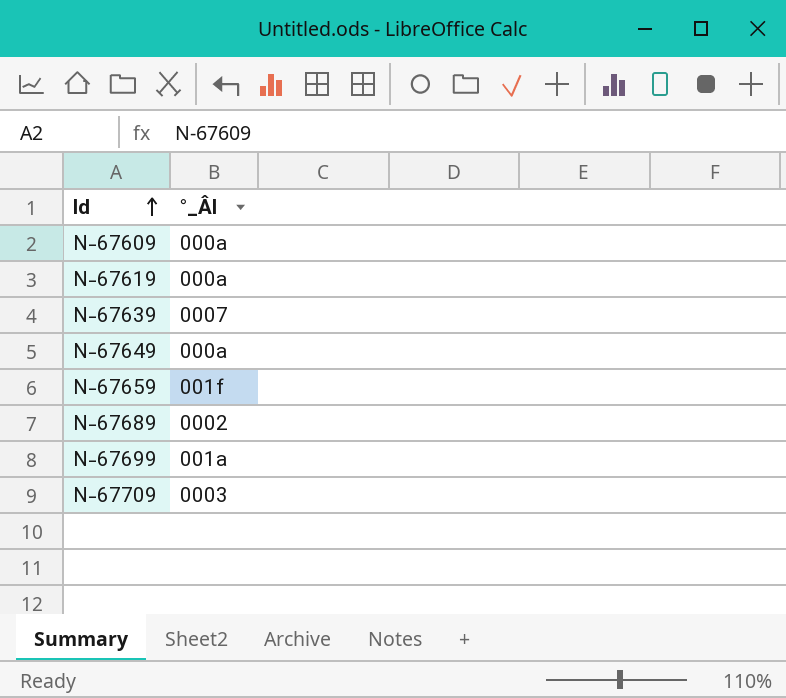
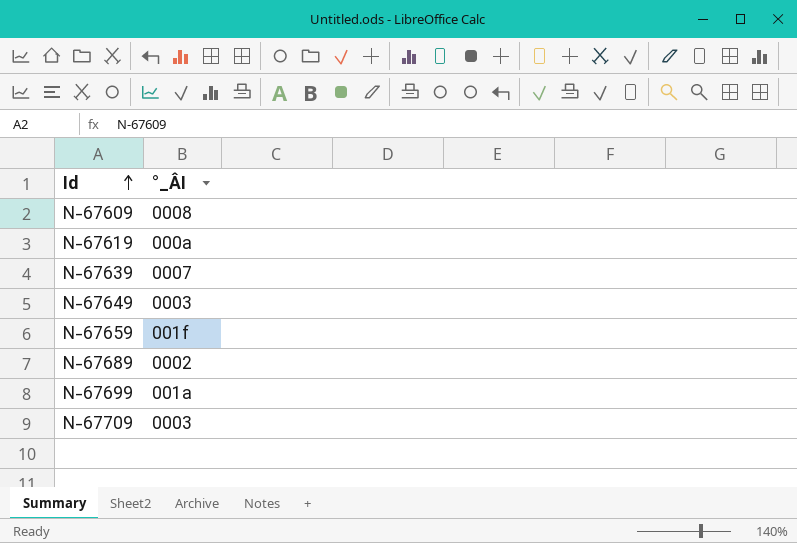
N-67609 | °_ÂI: 000a -> 0008
N-67649 | °_ÂI: 000a -> 0003

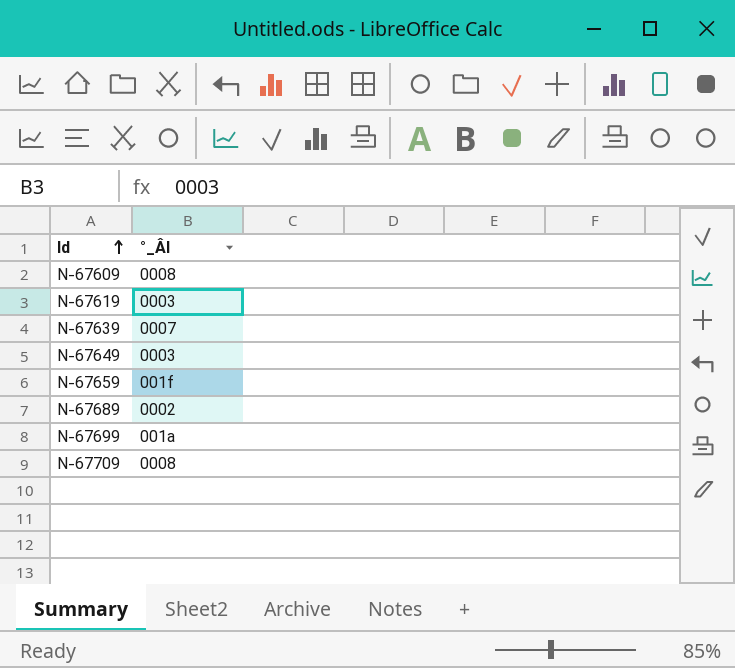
N-67619 | °_ÂI: 000a -> 0003
N-67709 | °_ÂI: 0003 -> 0008

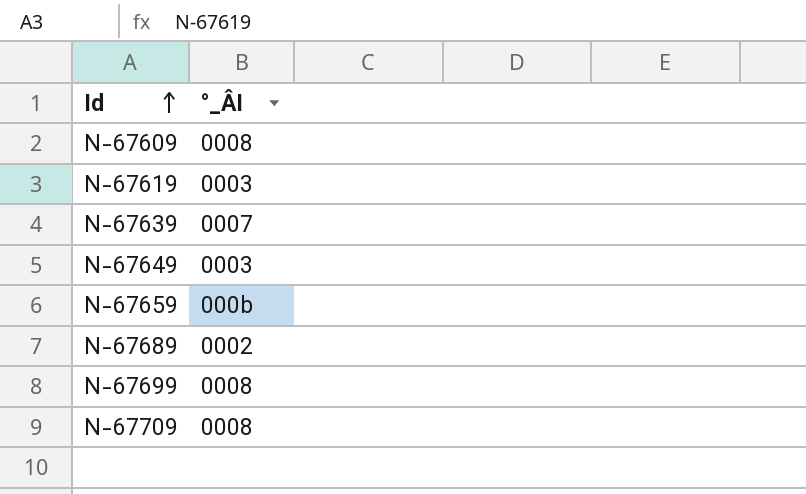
N-67659 | °_ÂI: 001f -> 000b
N-67699 | °_ÂI: 001a -> 0008

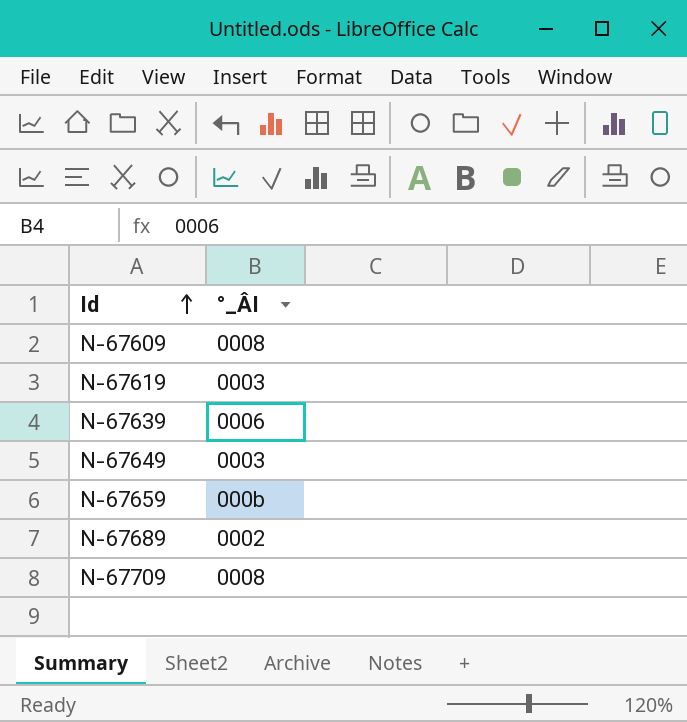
row N-67699: 0008 -> none
N-67639 | °_ÂI: 0007 -> 0006

